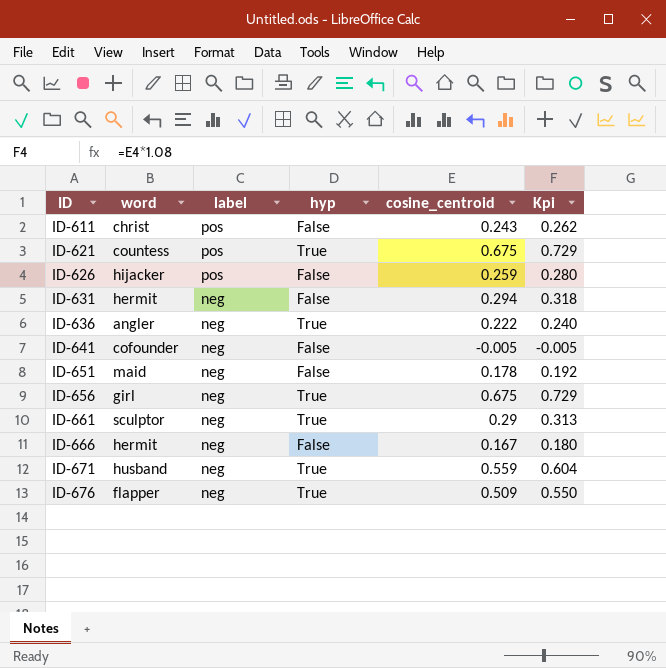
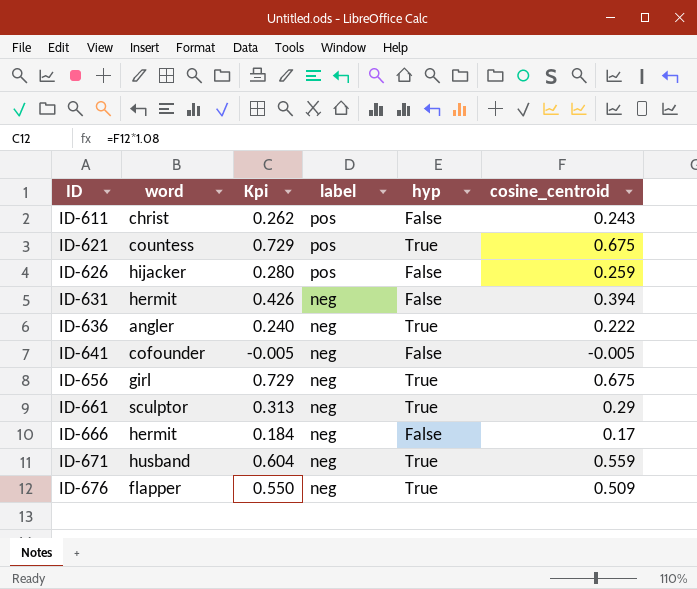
column Kpi | position: 6 -> 3
row ID-651: maid | neg | False | 0.178 | 0.192 -> none
ID-631 | Kpi: 0.318 -> 0.426
ID-631 | cosine_centroid: 0.294 -> 0.394
ID-666 | Kpi: 0.180 -> 0.184
ID-666 | cosine_centroid: 0.167 -> 0.17

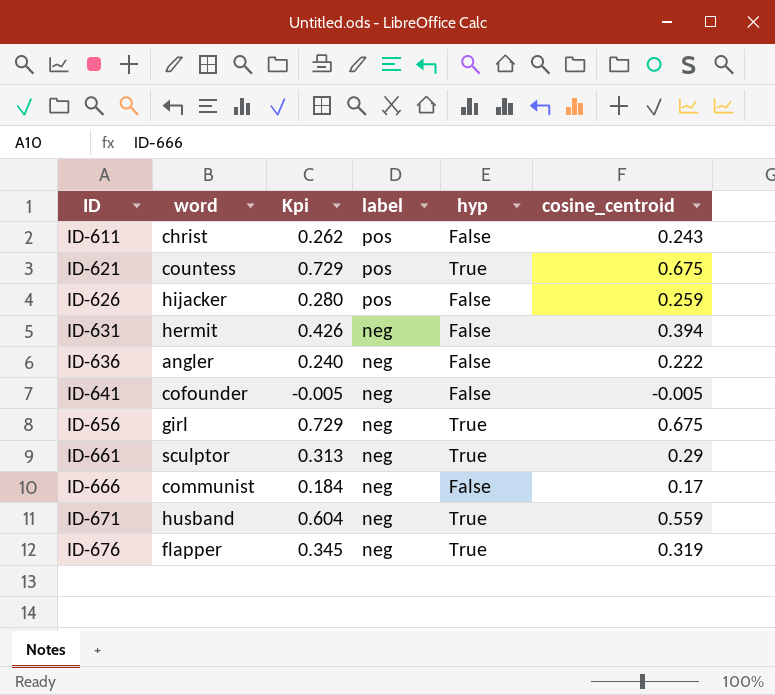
ID-636 | hyp: True -> False
ID-666 | word: hermit -> communist
ID-676 | Kpi: 0.550 -> 0.345
ID-676 | cosine_centroid: 0.509 -> 0.319

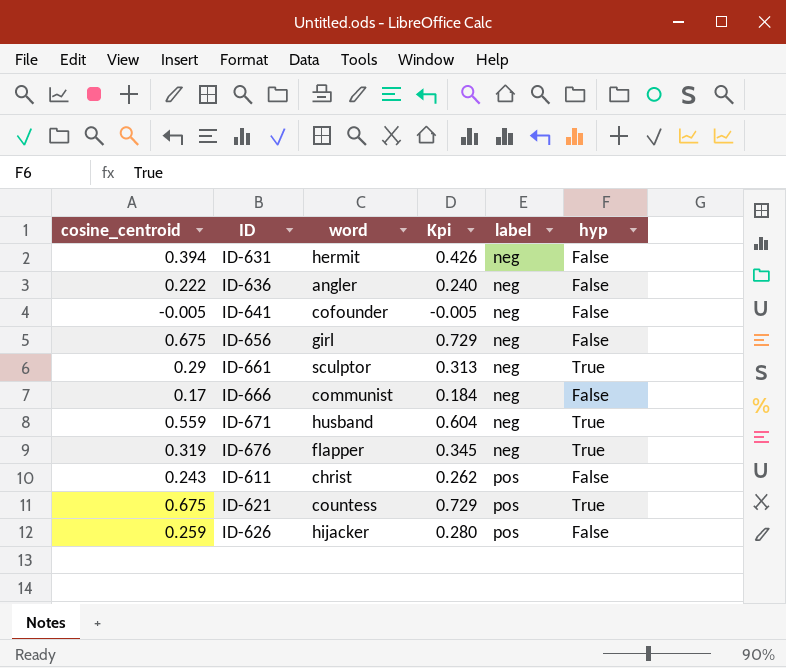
row order: ID ascending -> label ascending
column cosine_centroid | position: 6 -> 1
ID-656 | hyp: True -> False

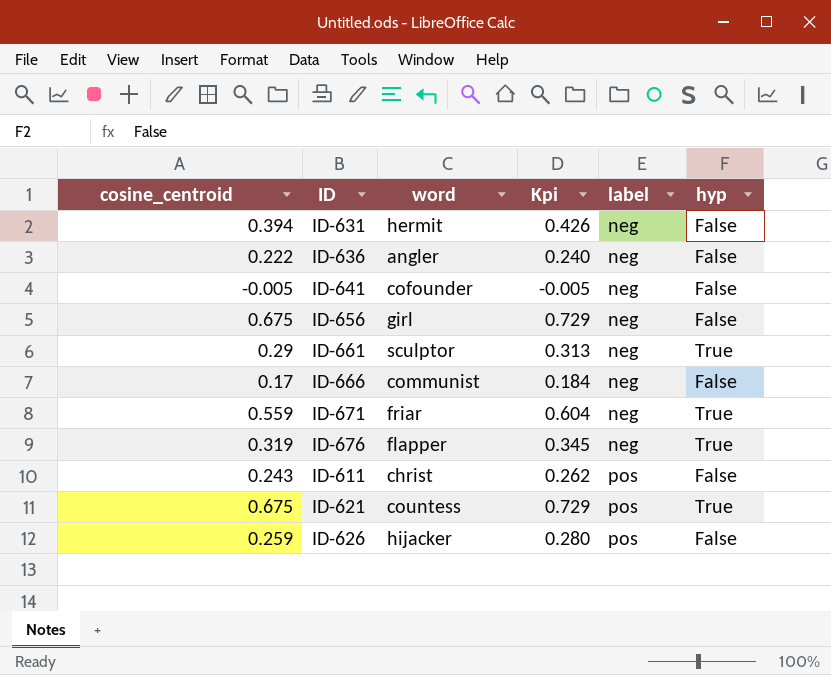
ID-671 | word: husband -> friar

